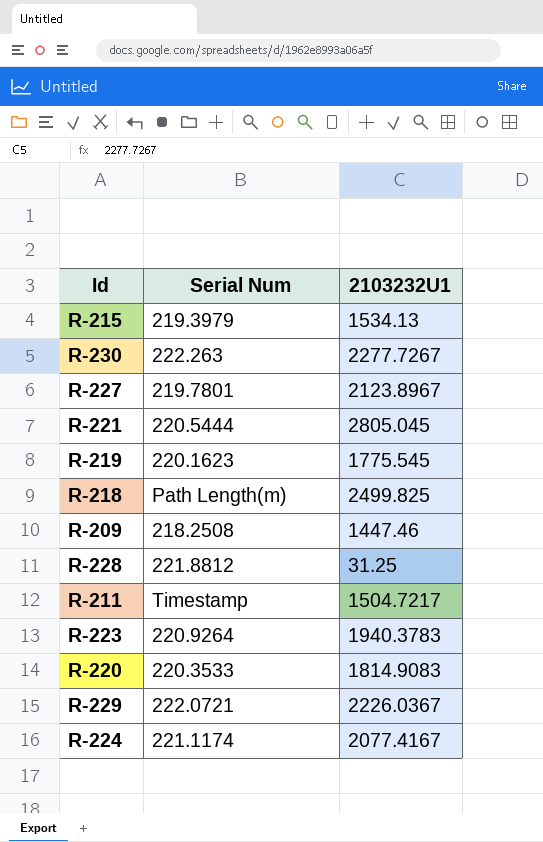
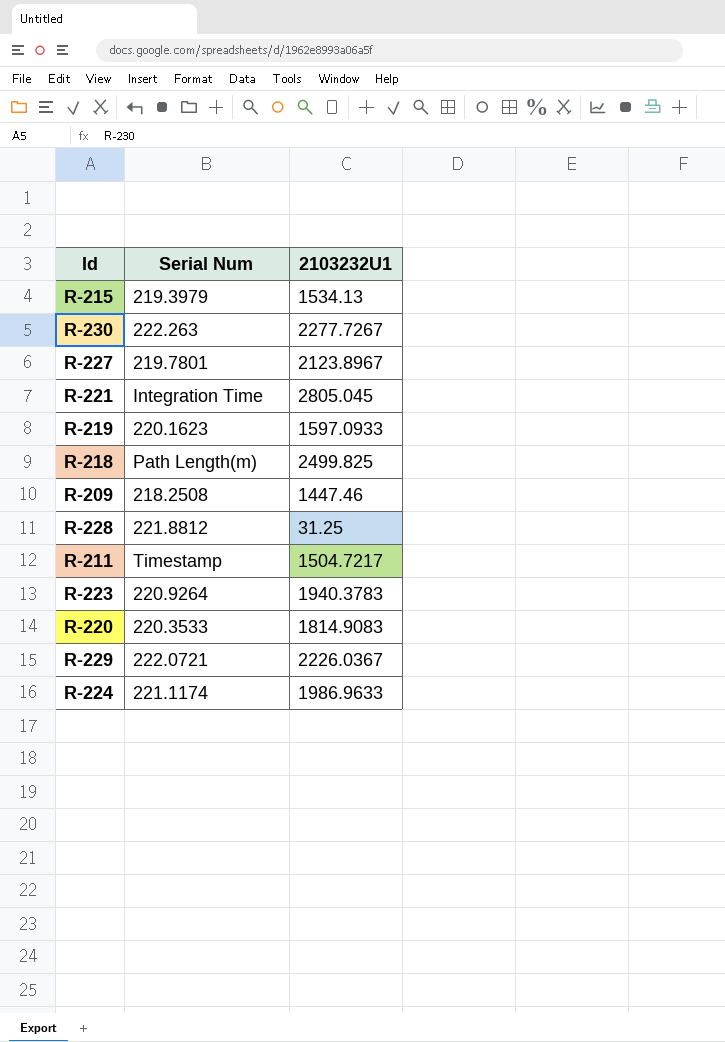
R-221 | Serial Num: 220.5444 -> Integration Time
R-219 | 2103232U1: 1775.545 -> 1597.0933
R-224 | 2103232U1: 2077.4167 -> 1986.9633

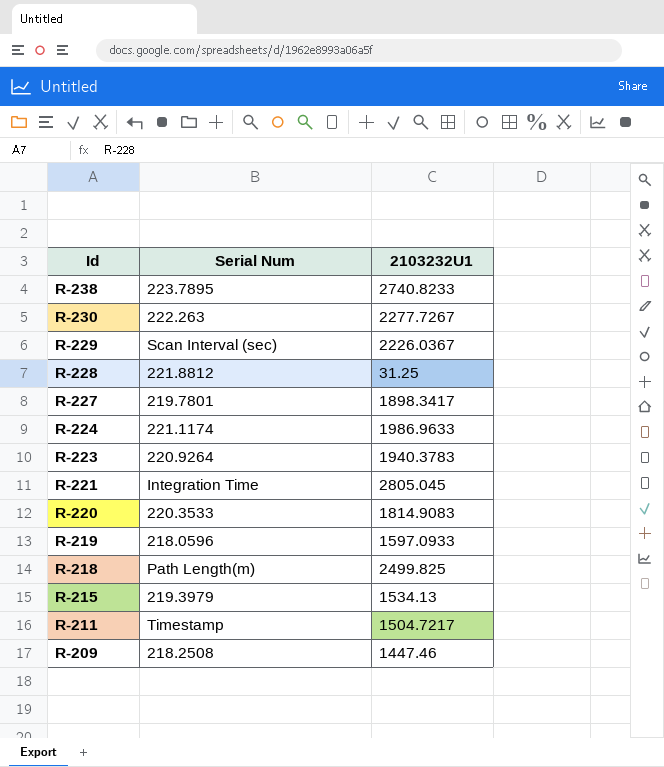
row order: none -> Id descending
row R-238: none -> 223.7895 | 2740.8233
R-229 | Serial Num: 222.0721 -> Scan Interval (sec)
R-227 | 2103232U1: 2123.8967 -> 1898.3417
R-219 | Serial Num: 220.1623 -> 218.0596

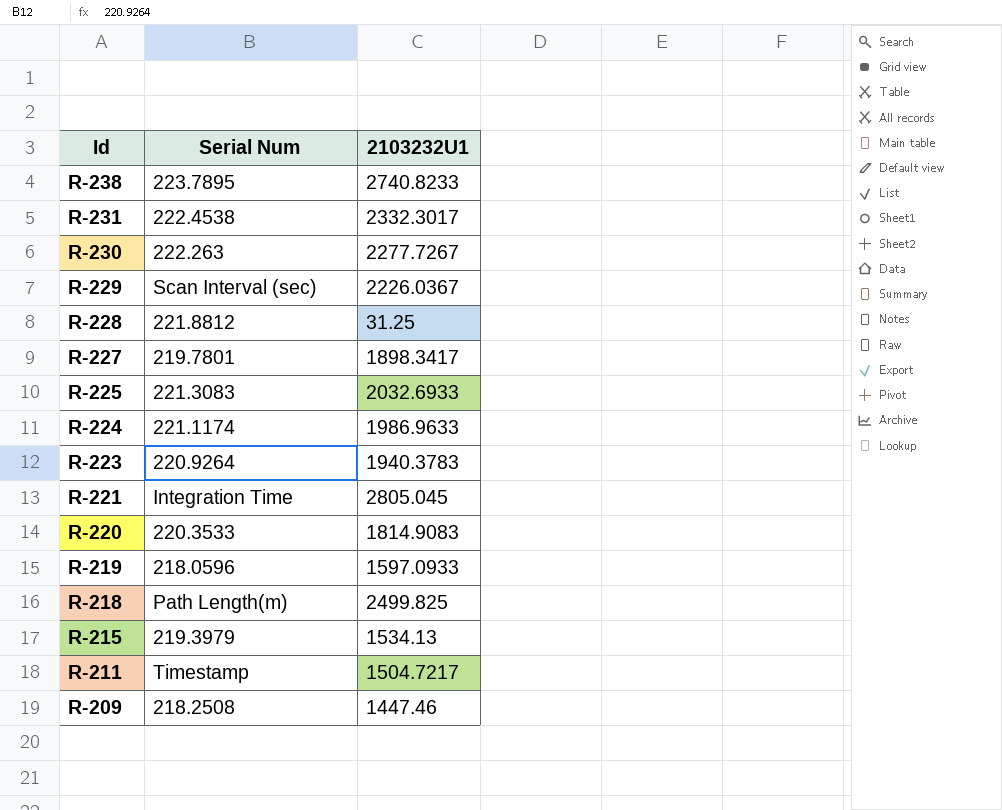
row R-231: none -> 222.4538 | 2332.3017
row R-225: none -> 221.3083 | 2032.6933

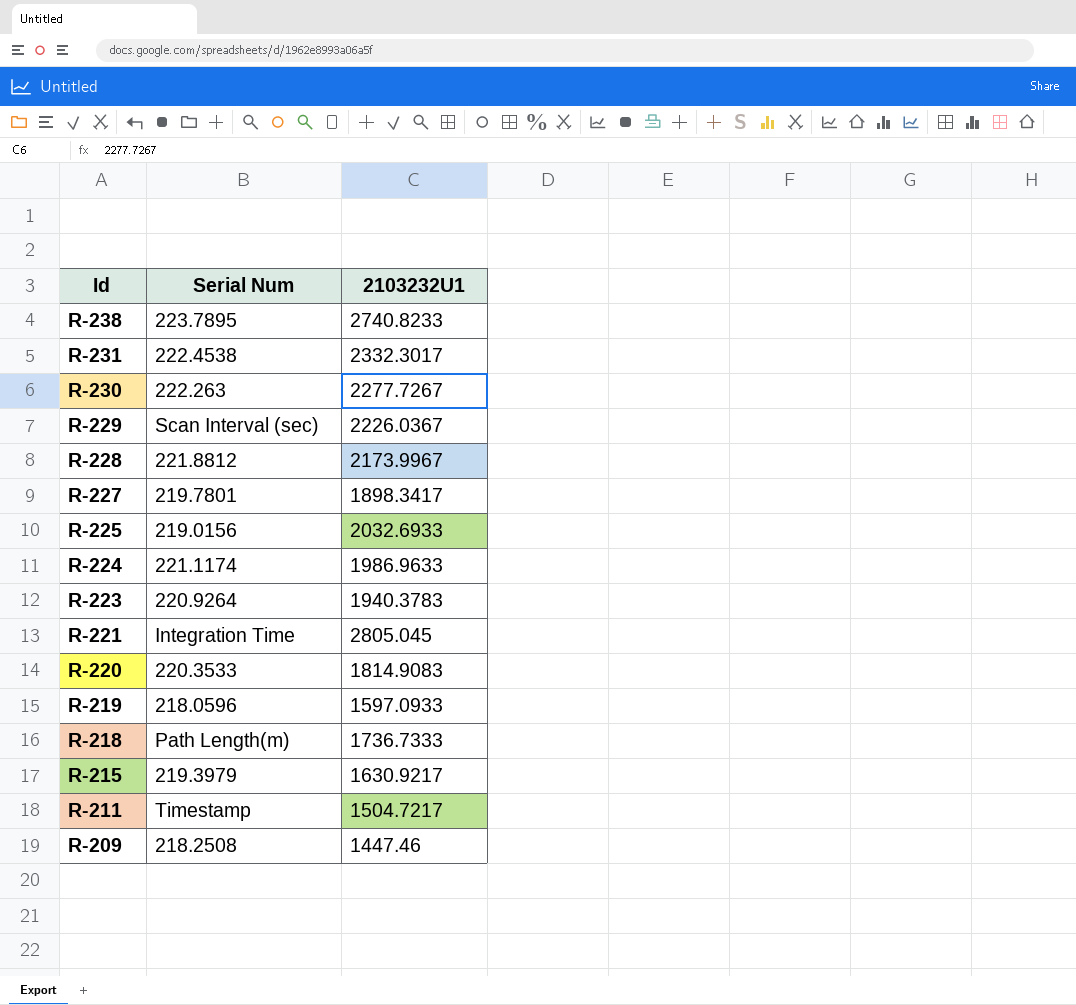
R-228 | 2103232U1: 31.25 -> 2173.9967
R-225 | Serial Num: 221.3083 -> 219.0156
R-218 | 2103232U1: 2499.825 -> 1736.7333
R-215 | 2103232U1: 1534.13 -> 1630.9217

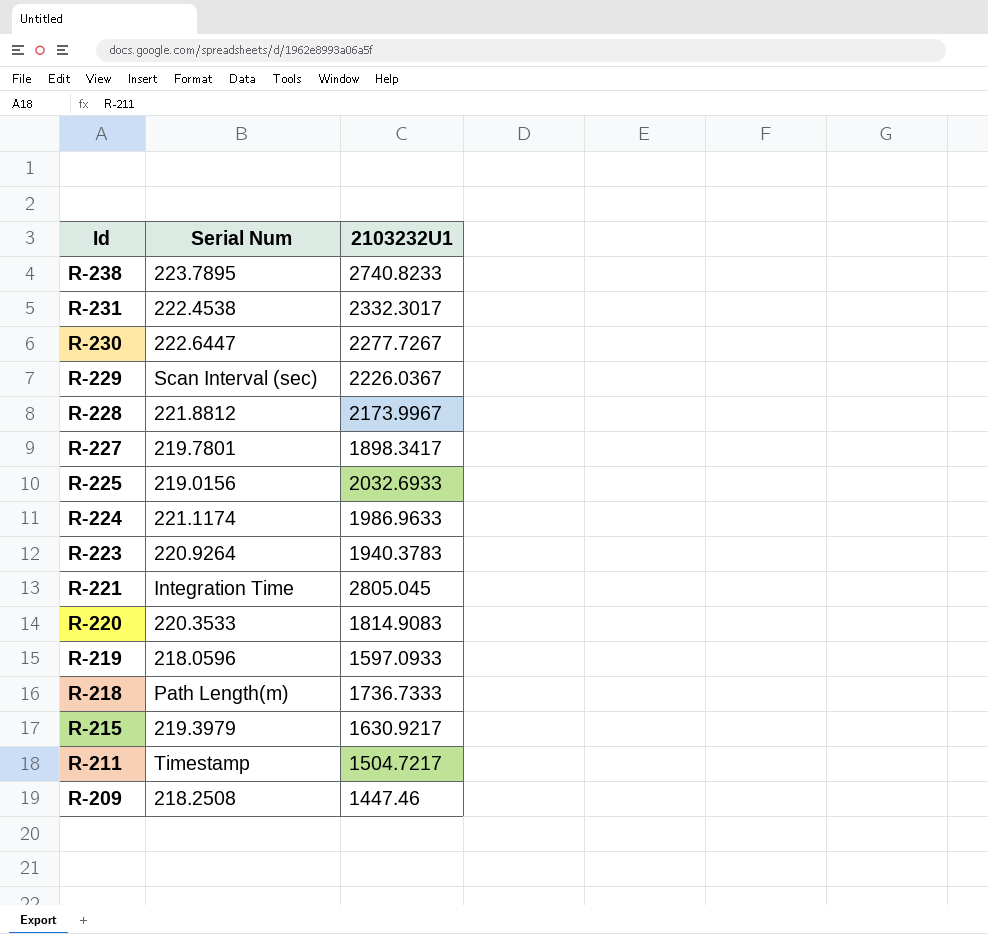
R-230 | Serial Num: 222.263 -> 222.6447

